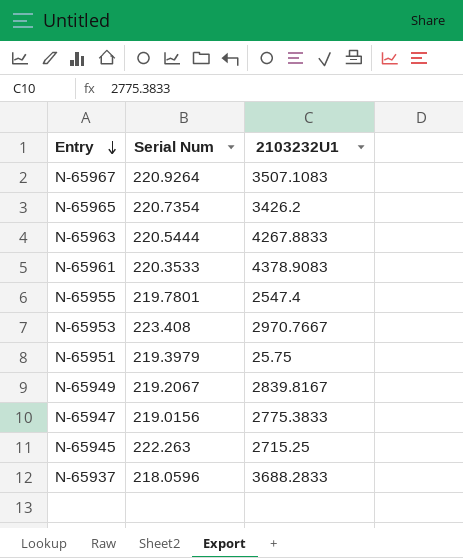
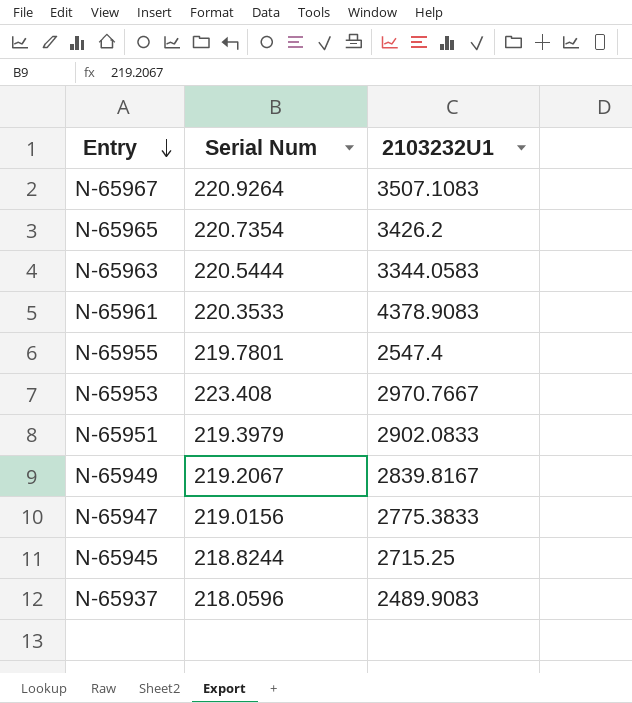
N-65963 | 2103232U1: 4267.8833 -> 3344.0583
N-65951 | 2103232U1: 25.75 -> 2902.0833
N-65945 | Serial Num: 222.263 -> 218.8244
N-65937 | 2103232U1: 3688.2833 -> 2489.9083

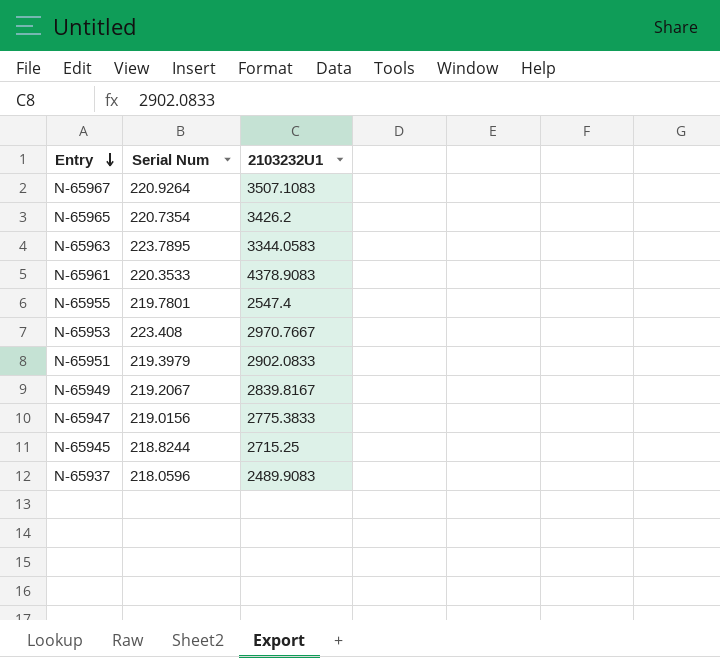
N-65963 | Serial Num: 220.5444 -> 223.7895

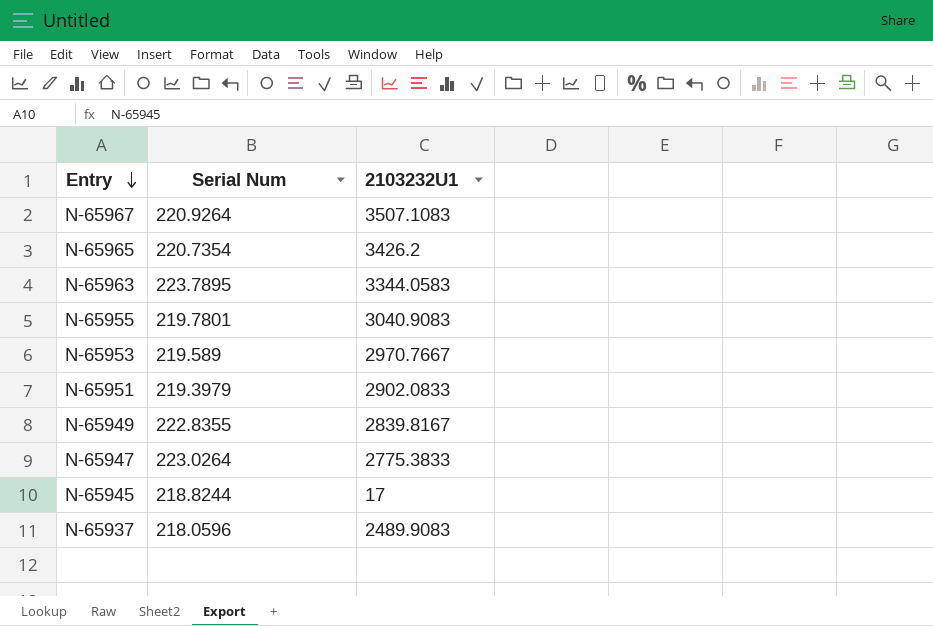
row N-65961: 220.3533 | 4378.9083 -> none
N-65955 | 2103232U1: 2547.4 -> 3040.9083
N-65953 | Serial Num: 223.408 -> 219.589
N-65949 | Serial Num: 219.2067 -> 222.8355
N-65947 | Serial Num: 219.0156 -> 223.0264
N-65945 | 2103232U1: 2715.25 -> 17

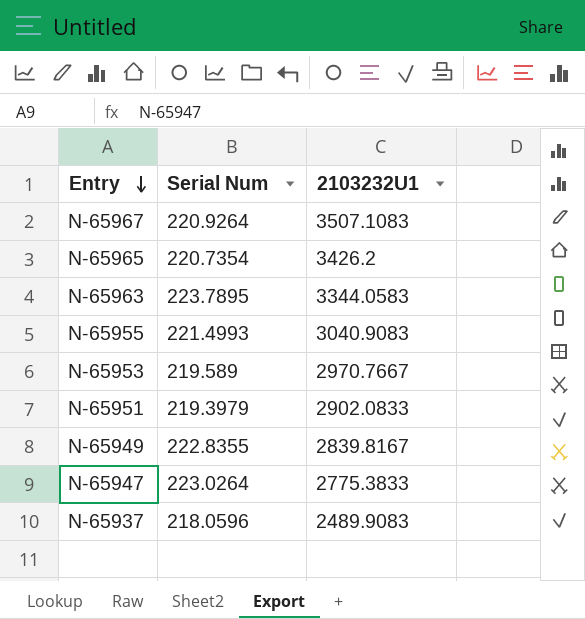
row N-65945: 218.8244 | 17 -> none
N-65955 | Serial Num: 219.7801 -> 221.4993

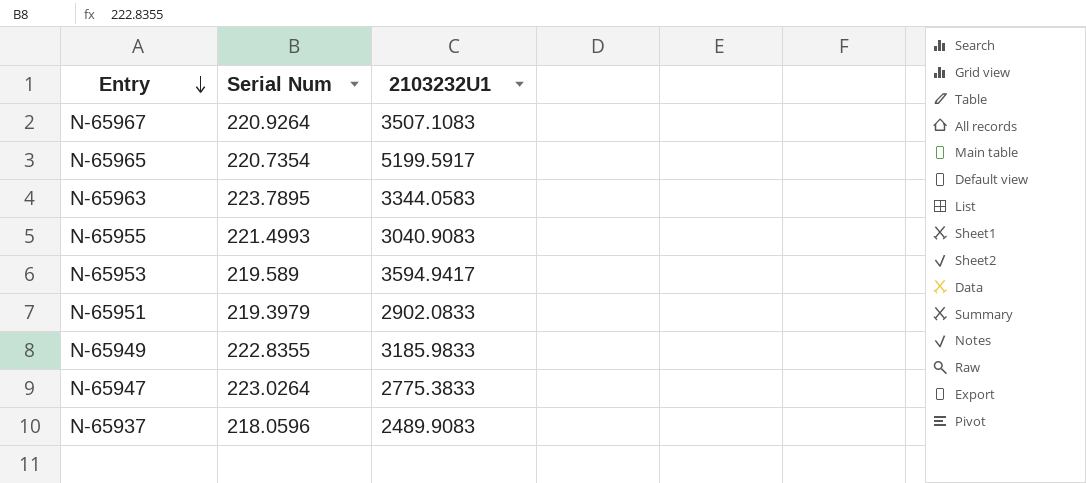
N-65965 | 2103232U1: 3426.2 -> 5199.5917
N-65953 | 2103232U1: 2970.7667 -> 3594.9417
N-65949 | 2103232U1: 2839.8167 -> 3185.9833

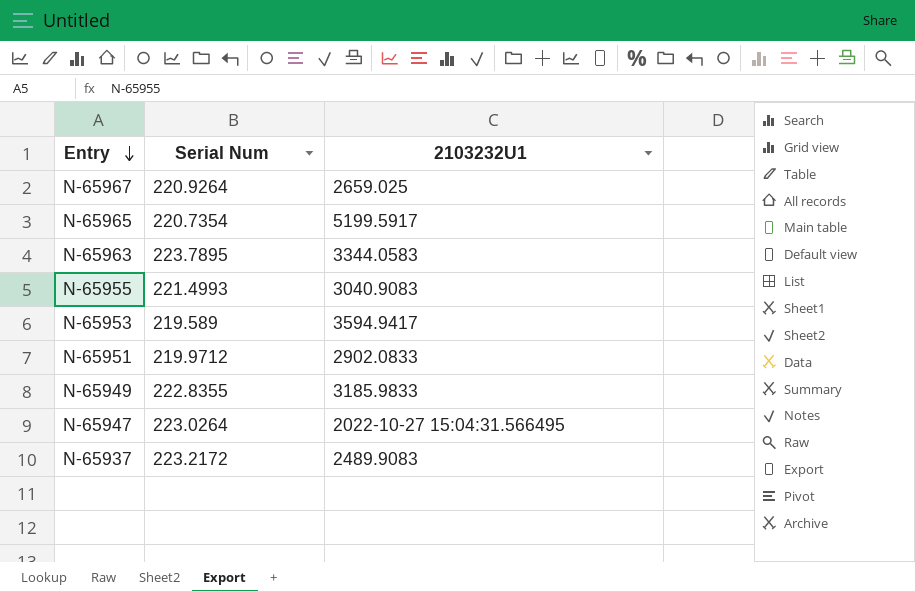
N-65967 | 2103232U1: 3507.1083 -> 2659.025
N-65951 | Serial Num: 219.3979 -> 219.9712
N-65947 | 2103232U1: 2775.3833 -> 2022-10-27 15:04:31.566495
N-65937 | Serial Num: 218.0596 -> 223.2172

